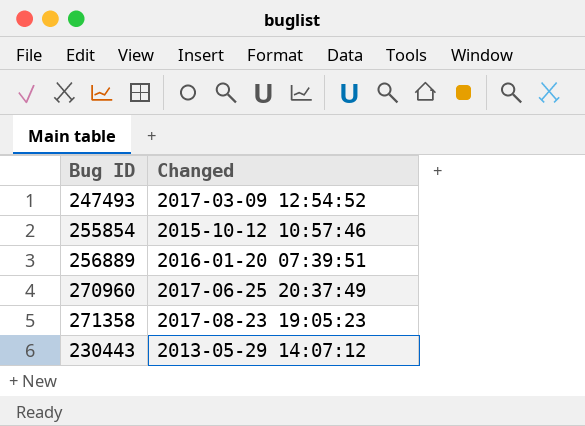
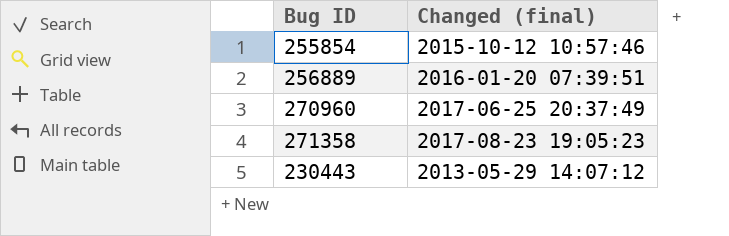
column name: Changed -> Changed (final)
row 247493: 2017-03-09 12:54:52 -> none

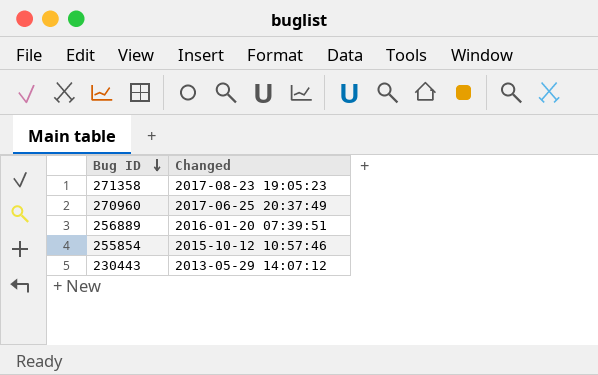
row order: none -> Bug ID descending
column name: Changed (final) -> Changed

